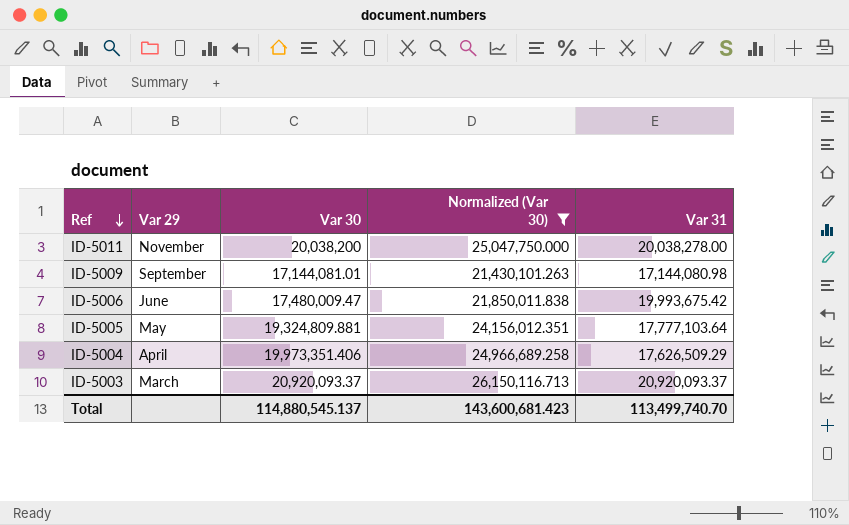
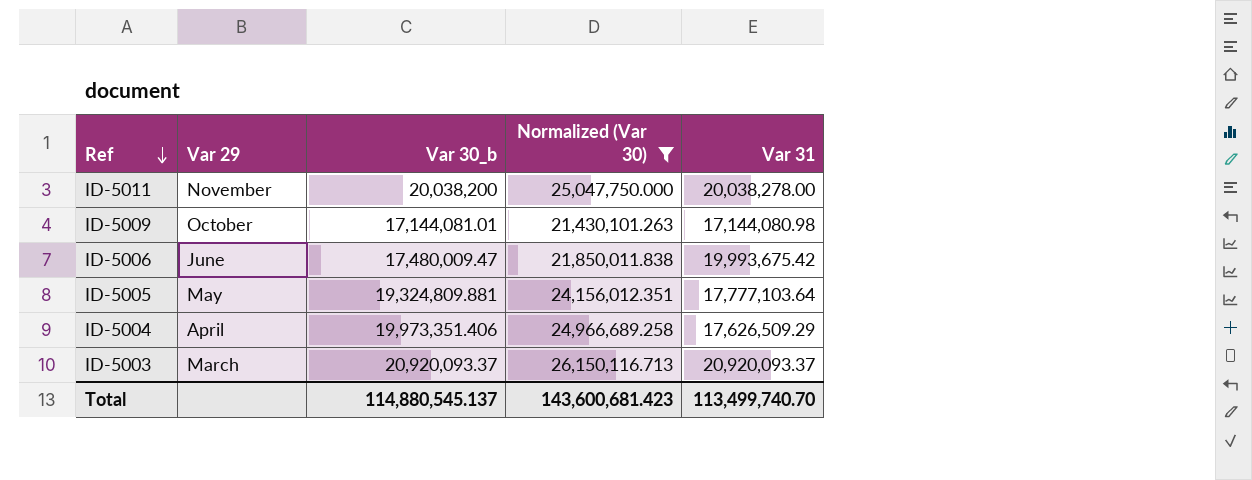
column name: Var 30 -> Var 30_b
ID-5009 | Var 29: September -> October

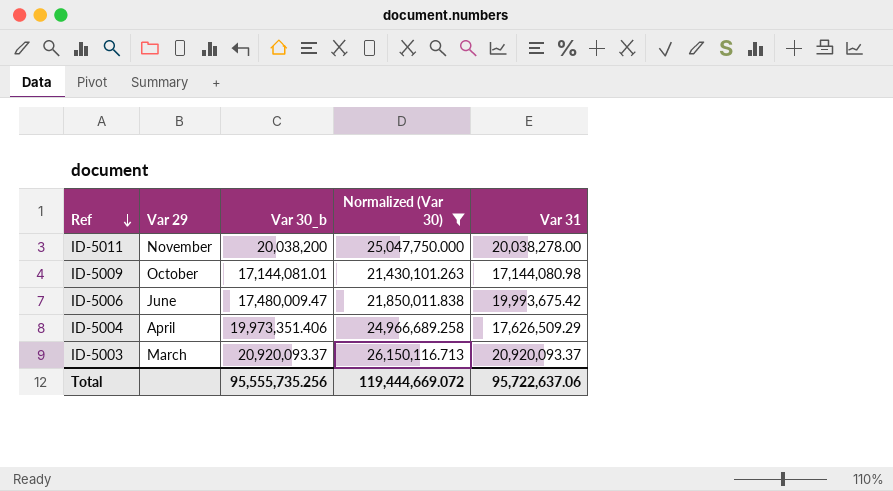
row ID-5005: May | 19,324,809.881 | 24,156,012.351 | 17,777,103.64 -> none
Total | Var 30_b: 114,880,545.137 -> 95,555,735.256
Total | Normalized (Var 30): 143,600,681.423 -> 119,444,669.072
Total | Var 31: 113,499,740.70 -> 95,722,637.06

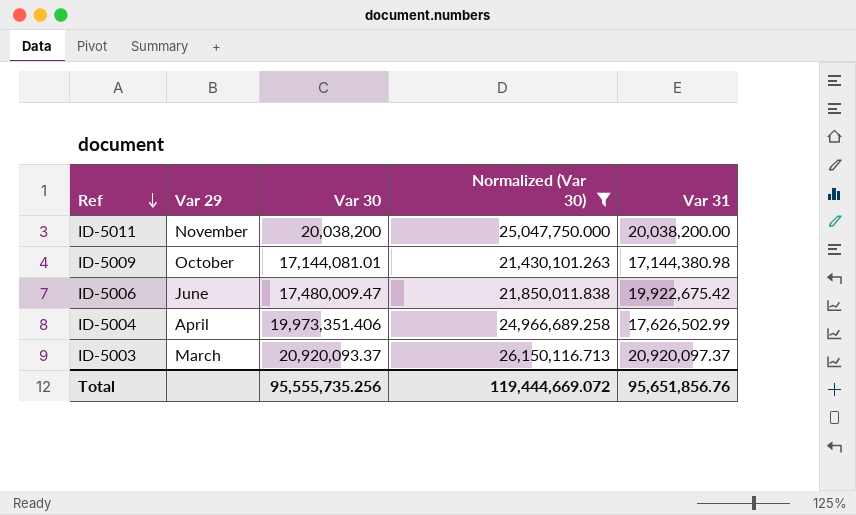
column name: Var 30_b -> Var 30
ID-5011 | Var 31: 20,038,278.00 -> 20,038,200.00
ID-5009 | Var 31: 17,144,080.98 -> 17,144,380.98
ID-5006 | Var 31: 19,993,675.42 -> 19,922,675.42
ID-5004 | Var 31: 17,626,509.29 -> 17,626,502.99
ID-5003 | Var 31: 20,920,093.37 -> 20,920,097.37
Total | Var 31: 95,722,637.06 -> 95,651,856.76

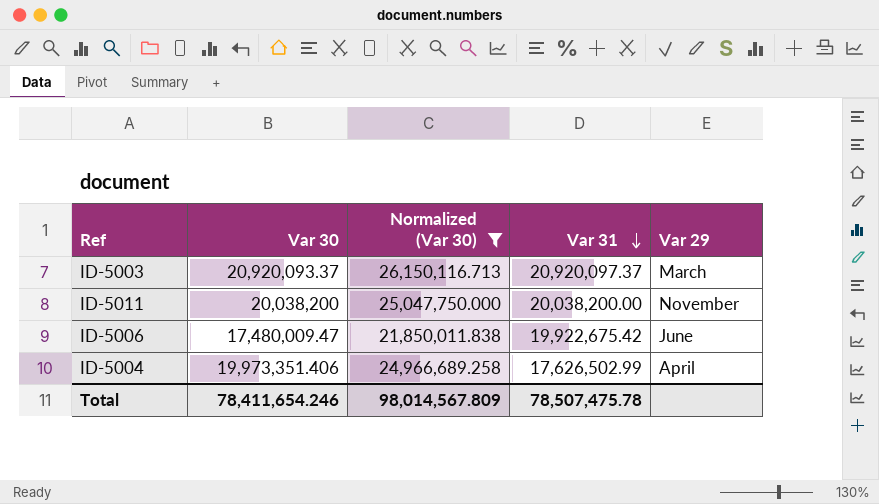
row order: Ref descending -> Var 31 descending
column Var 29 | position: 2 -> 5
row ID-5009: October | 17,144,081.01 | 21,430,101.263 | 17,144,380.98 -> none
Total | Var 30: 95,555,735.256 -> 78,411,654.246
Total | Normalized (Var 30): 119,444,669.072 -> 98,014,567.809
Total | Var 31: 95,651,856.76 -> 78,507,475.78

